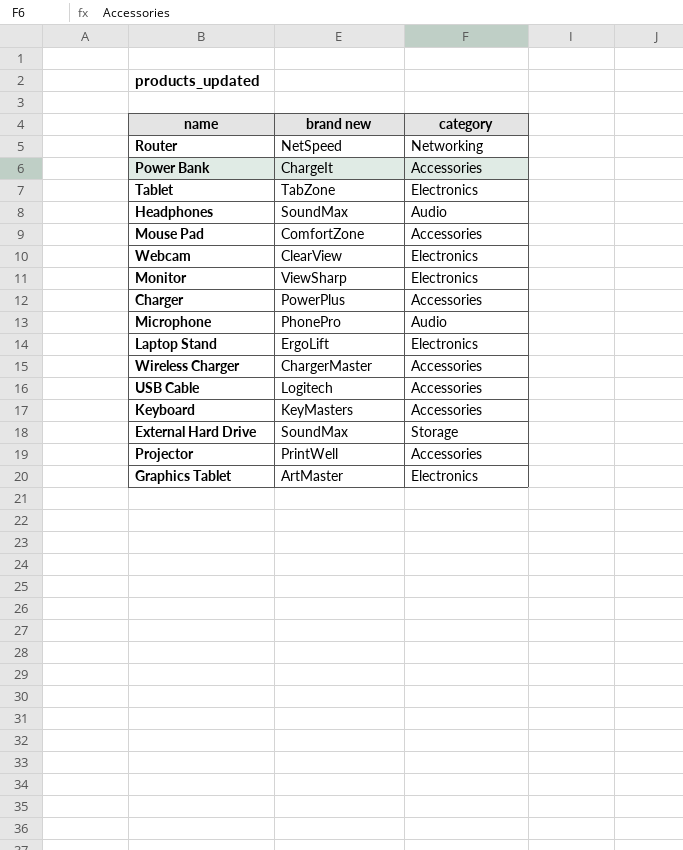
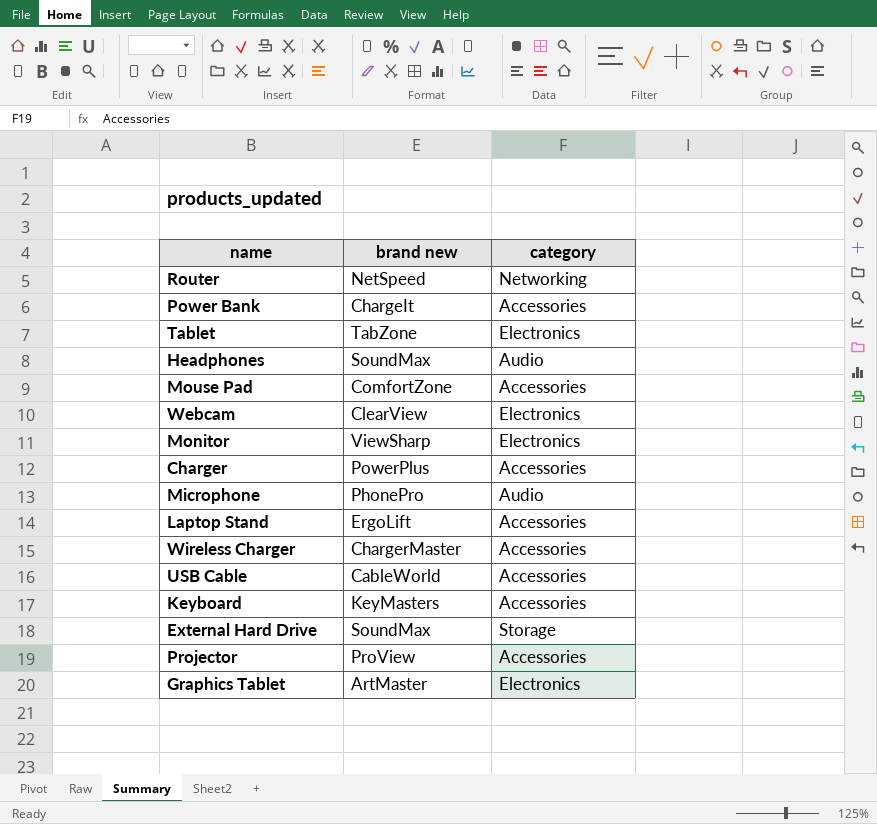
Laptop Stand | category: Electronics -> Accessories
USB Cable | brand new: Logitech -> CableWorld
Projector | brand new: PrintWell -> ProView

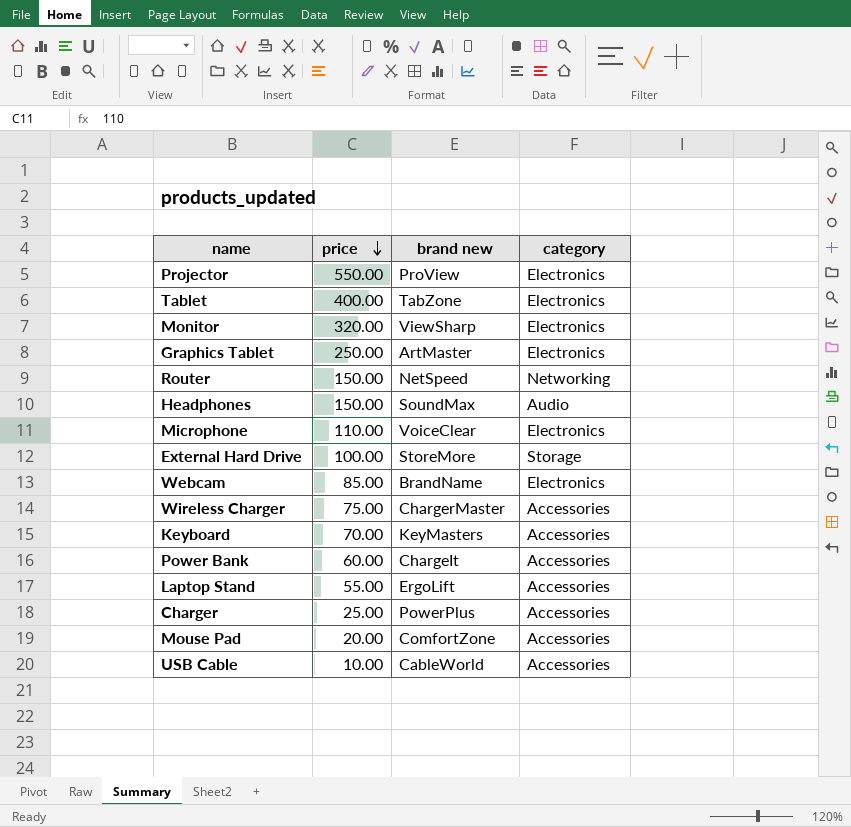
row order: none -> price descending
column price | position: none -> 2
Projector | category: Accessories -> Electronics
Microphone | brand new: PhonePro -> VoiceClear
Microphone | category: Audio -> Electronics
External Hard Drive | brand new: SoundMax -> StoreMore
Webcam | brand new: ClearView -> BrandName

